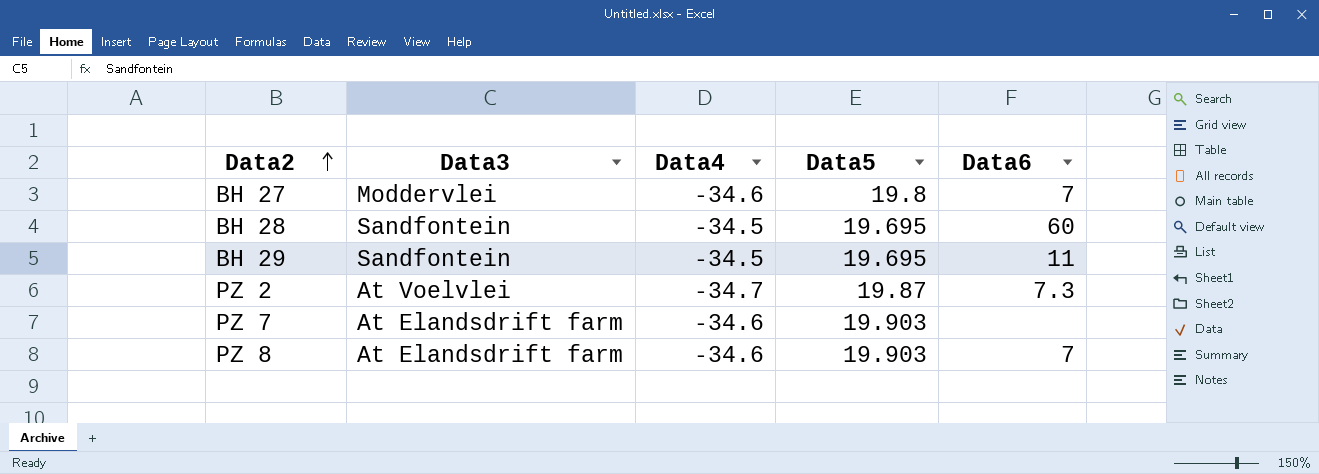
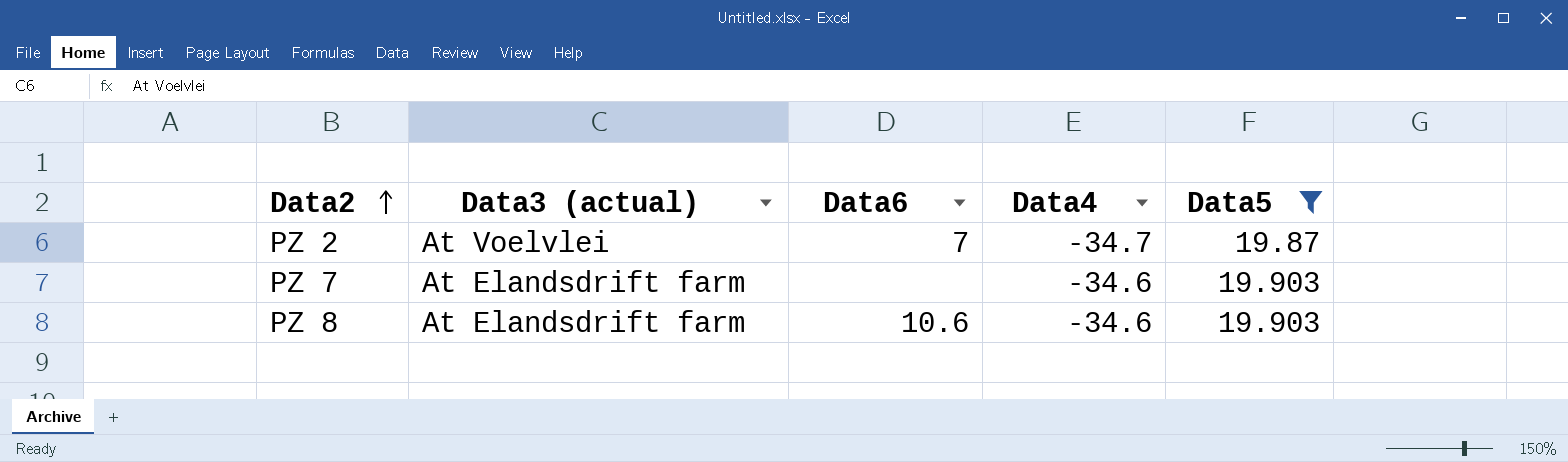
filter: none -> Data5 >= 19.87
column name: Data3 -> Data3 (actual)
column Data6 | position: 5 -> 3
PZ 2 | Data6: 7.3 -> 7
PZ 8 | Data6: 7 -> 10.6

